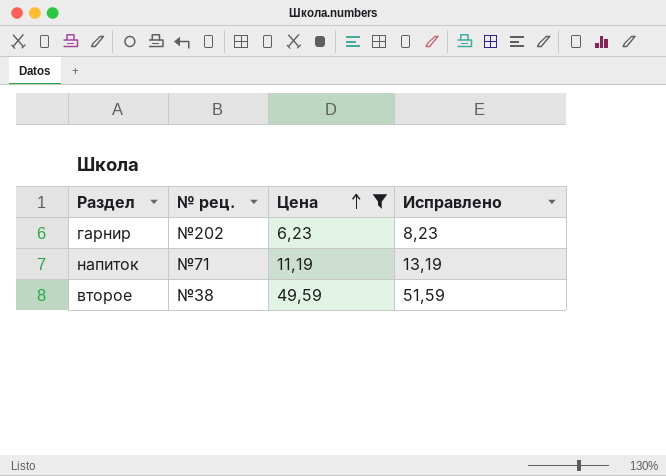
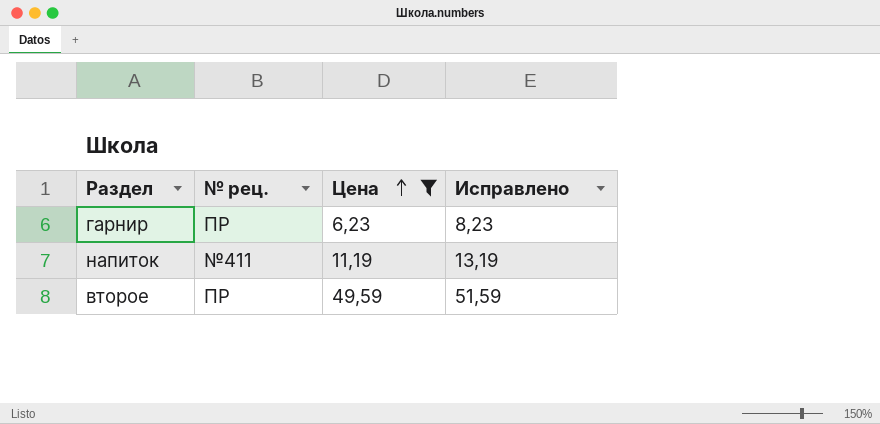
гарнир | № рец.: №202 -> ПР
напиток | № рец.: №71 -> №411
второе | № рец.: №38 -> ПР

